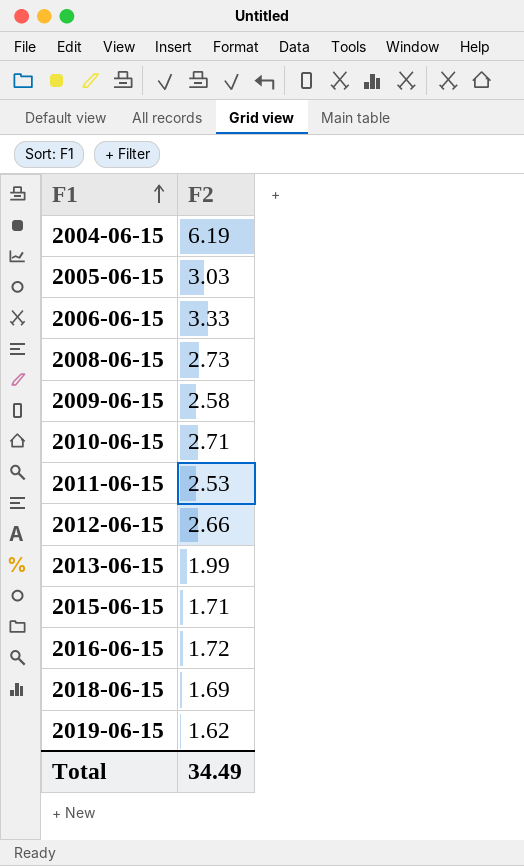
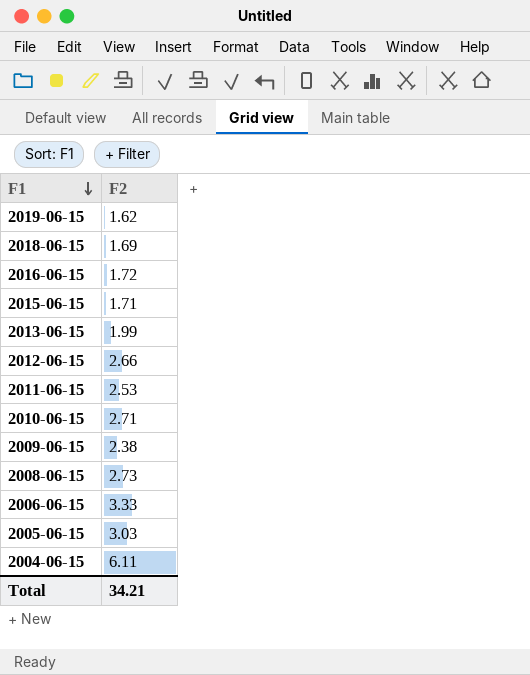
row order: F1 ascending -> F1 descending
2009-06-15 | F2: 2.58 -> 2.38
2004-06-15 | F2: 6.19 -> 6.11
Total | F2: 34.49 -> 34.21

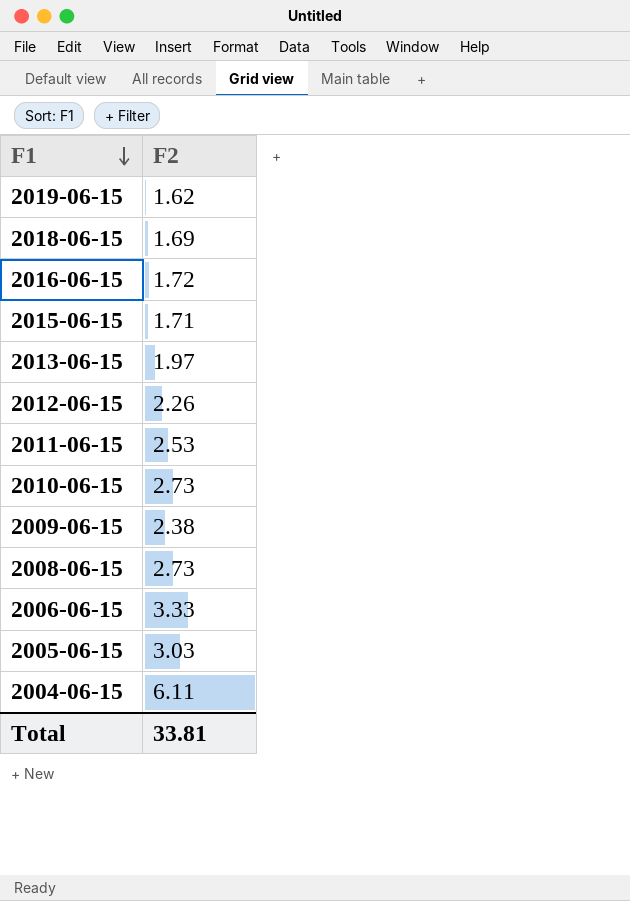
2013-06-15 | F2: 1.99 -> 1.97
2012-06-15 | F2: 2.66 -> 2.26
2010-06-15 | F2: 2.71 -> 2.73
Total | F2: 34.21 -> 33.81

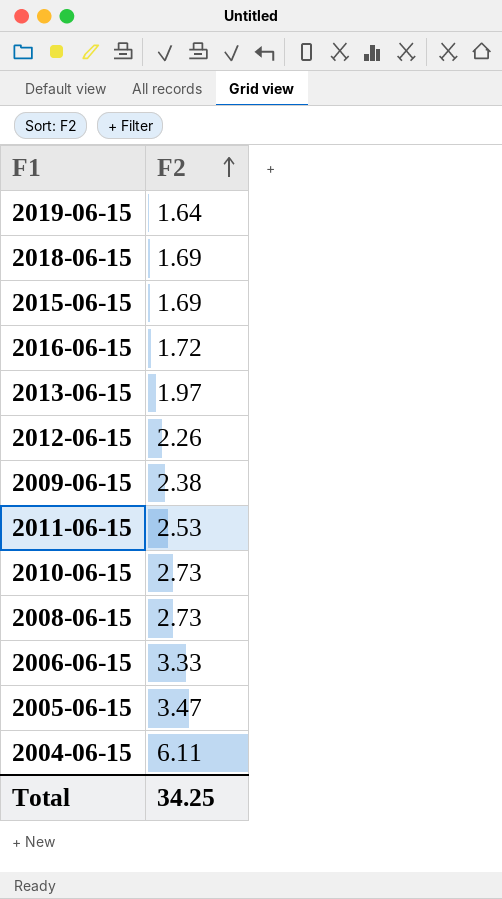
row order: F1 descending -> F2 ascending
2019-06-15 | F2: 1.62 -> 1.64
2015-06-15 | F2: 1.71 -> 1.69
2005-06-15 | F2: 3.03 -> 3.47
Total | F2: 33.81 -> 34.25

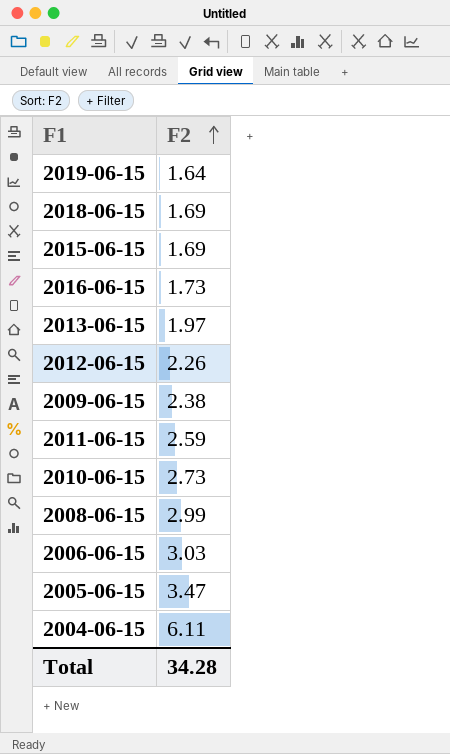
2016-06-15 | F2: 1.72 -> 1.73
2011-06-15 | F2: 2.53 -> 2.59
2008-06-15 | F2: 2.73 -> 2.99
2006-06-15 | F2: 3.33 -> 3.03
Total | F2: 34.25 -> 34.28

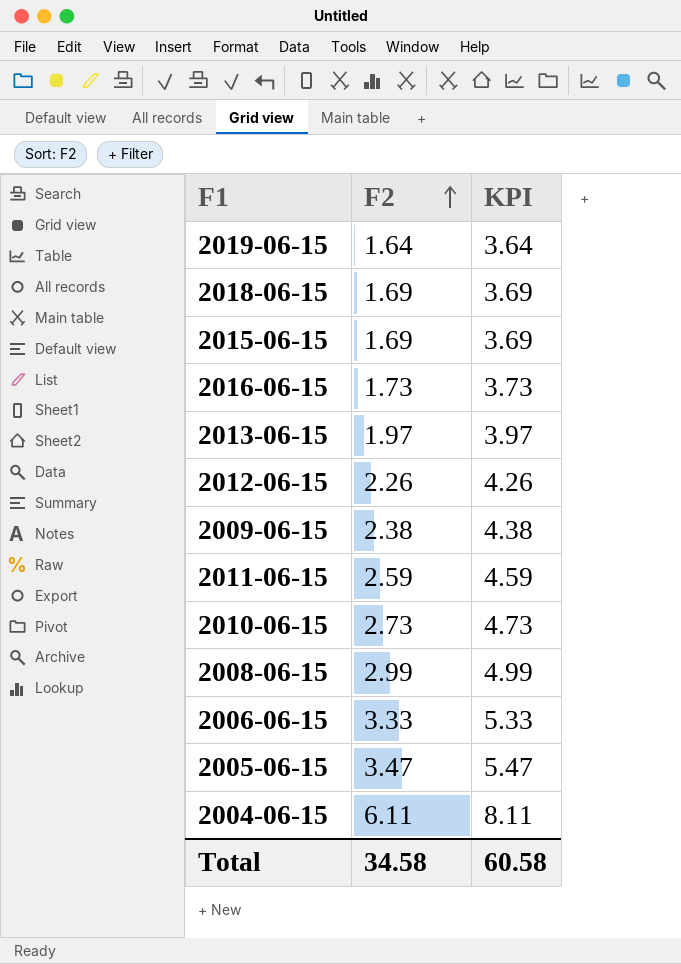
column KPI | formula: none -> [F2] + 2
2006-06-15 | F2: 3.03 -> 3.33
Total | F2: 34.28 -> 34.58

